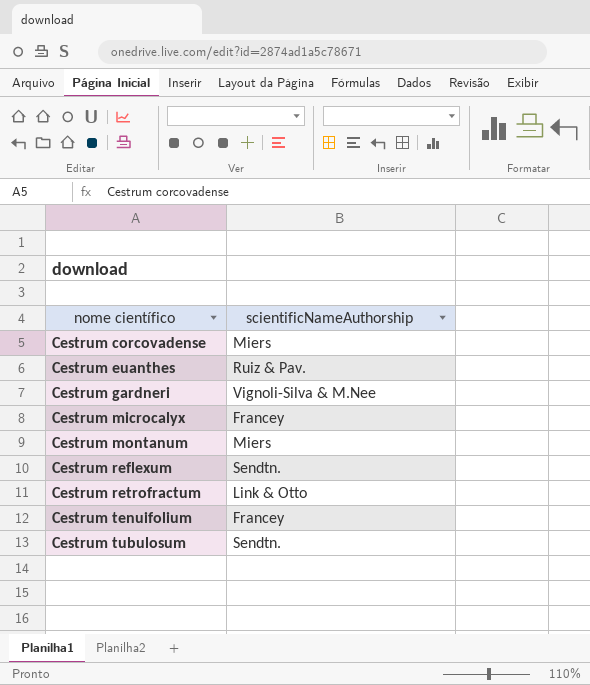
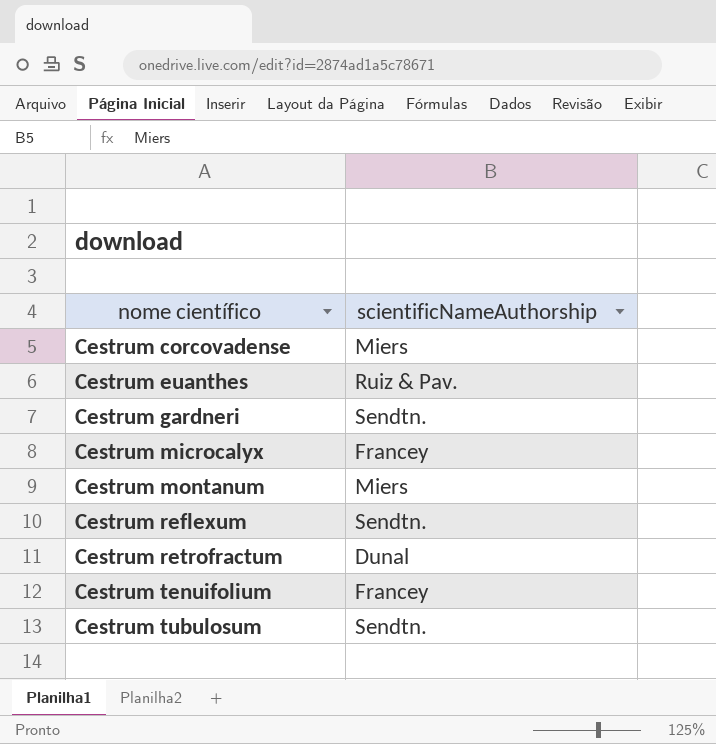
Cestrum gardneri | scientificNameAuthorship: Vignoli-Silva & M.Nee -> Sendtn.
Cestrum retrofractum | scientificNameAuthorship: Link & Otto -> Dunal

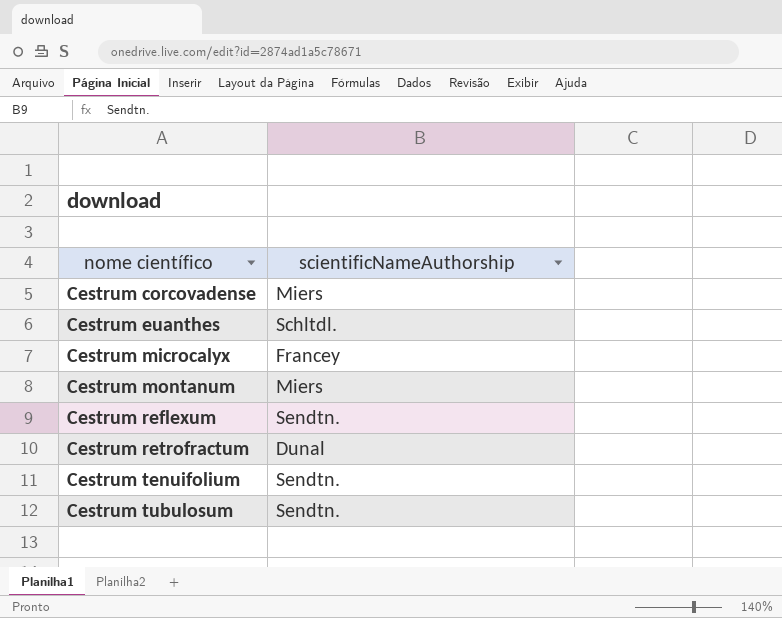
row Cestrum gardneri: Sendtn. -> none
Cestrum euanthes | scientificNameAuthorship: Ruiz & Pav. -> Schltdl.
Cestrum tenuifolium | scientificNameAuthorship: Francey -> Sendtn.

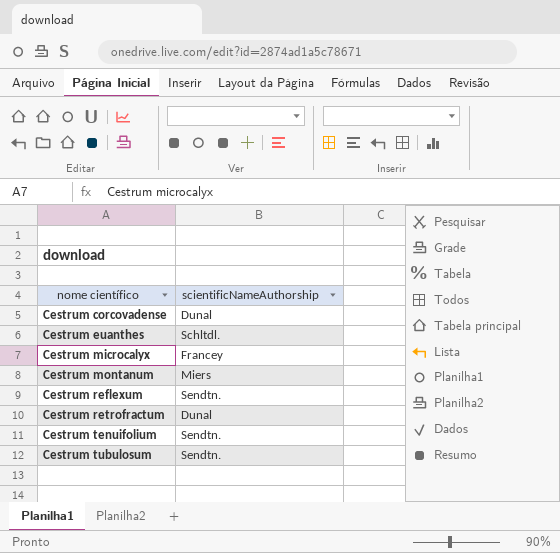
Cestrum corcovadense | scientificNameAuthorship: Miers -> Dunal

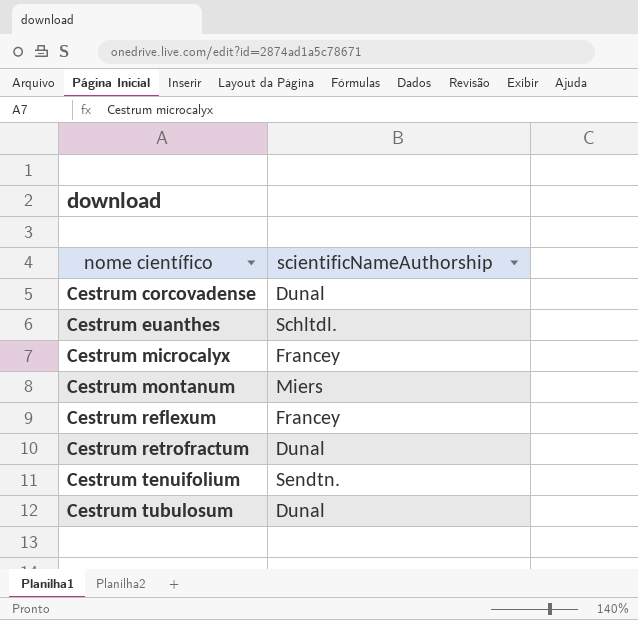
Cestrum reflexum | scientificNameAuthorship: Sendtn. -> Francey
Cestrum tubulosum | scientificNameAuthorship: Sendtn. -> Dunal

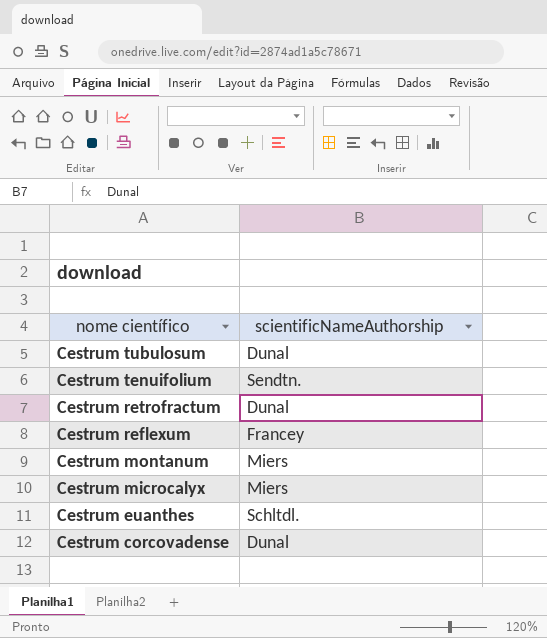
row order: nome científico ascending -> nome científico descending
Cestrum microcalyx | scientificNameAuthorship: Francey -> Miers

